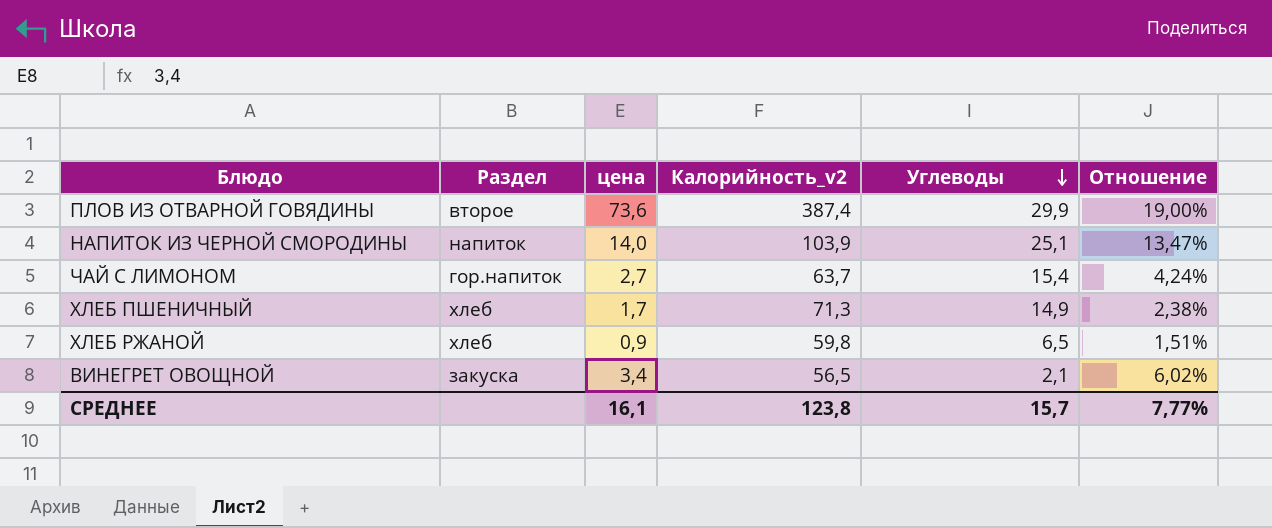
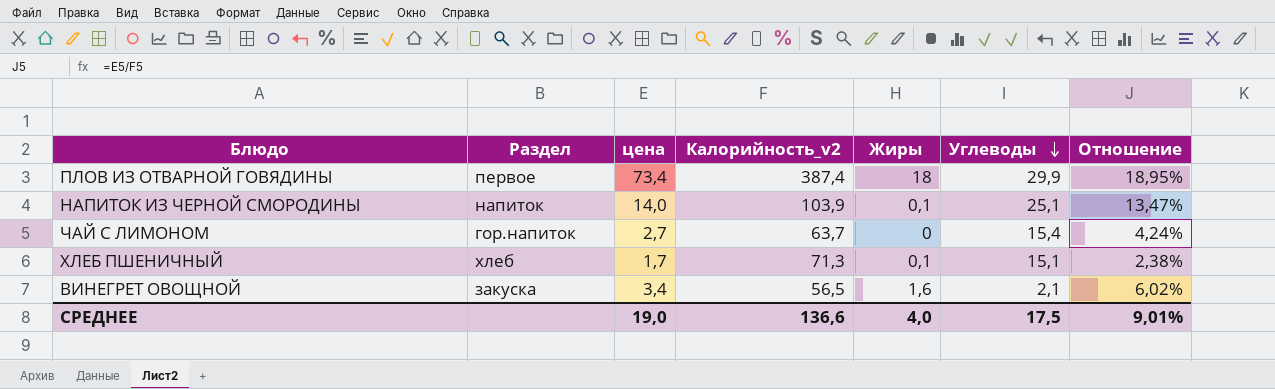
column Жиры | position: none -> 5
row ХЛЕБ РЖАНОЙ: хлеб | 0,9 | 59,8 | 6,5 | 1,51% -> none
ПЛОВ ИЗ ОТВАРНОЙ ГОВЯДИНЫ | Раздел: второе -> первое
ПЛОВ ИЗ ОТВАРНОЙ ГОВЯДИНЫ | цена: 73,6 -> 73,4
ПЛОВ ИЗ ОТВАРНОЙ ГОВЯДИНЫ | Отношение: 19,00% -> 18,95%
ХЛЕБ ПШЕНИЧНЫЙ | Углеводы: 14,9 -> 15,1
СРЕДНЕЕ | цена: 16,1 -> 19,0
СРЕДНЕЕ | Калорийность_v2: 123,8 -> 136,6
СРЕДНЕЕ | Углеводы: 15,7 -> 17,5
СРЕДНЕЕ | Отношение: 7,77% -> 9,01%

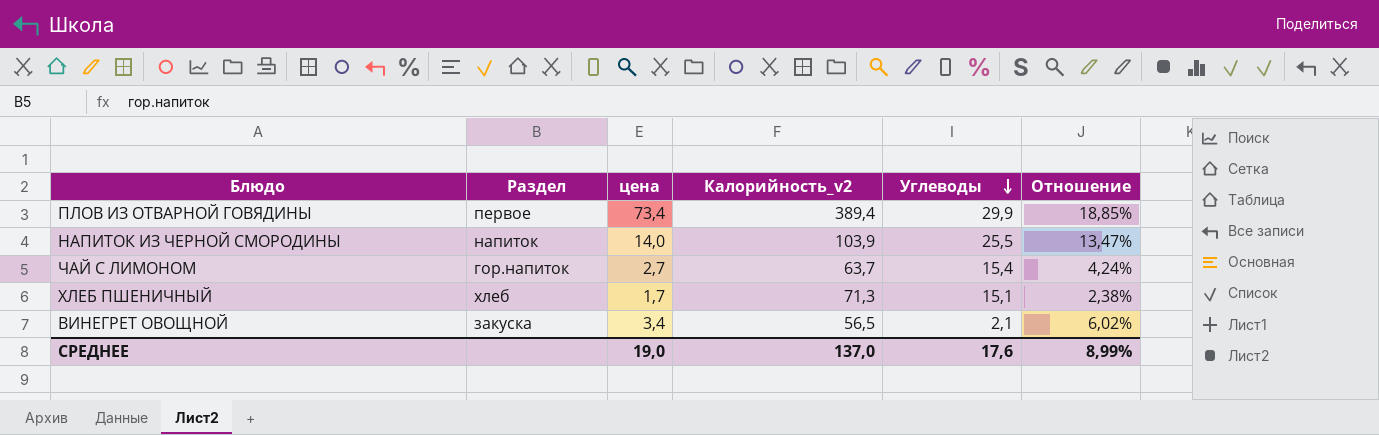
column Жиры | position: 5 -> none
ПЛОВ ИЗ ОТВАРНОЙ ГОВЯДИНЫ | Калорийность_v2: 387,4 -> 389,4
ПЛОВ ИЗ ОТВАРНОЙ ГОВЯДИНЫ | Отношение: 18,95% -> 18,85%
НАПИТОК ИЗ ЧЕРНОЙ СМОРОДИНЫ | Углеводы: 25,1 -> 25,5
СРЕДНЕЕ | Калорийность_v2: 136,6 -> 137,0
СРЕДНЕЕ | Углеводы: 17,5 -> 17,6
СРЕДНЕЕ | Отношение: 9,01% -> 8,99%

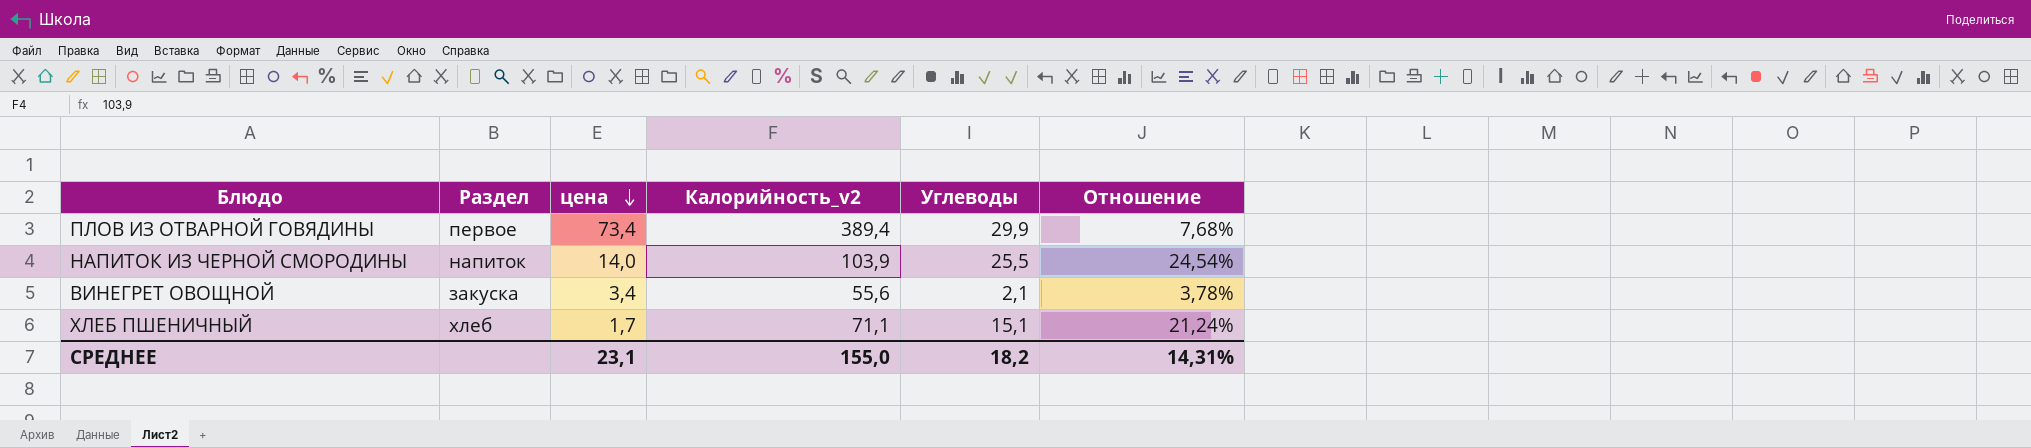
row order: Углеводы descending -> цена descending
column Отношение | formula: [цена] / [Калорийность_v2] -> [Углеводы] / [Калорийность_v2]
row ЧАЙ С ЛИМОНОМ: гор.напиток | 2,7 | 63,7 | 15,4 | 4,24% -> none
ВИНЕГРЕТ ОВОЩНОЙ | Калорийность_v2: 56,5 -> 55,6
ХЛЕБ ПШЕНИЧНЫЙ | Калорийность_v2: 71,3 -> 71,1
СРЕДНЕЕ | цена: 19,0 -> 23,1
СРЕДНЕЕ | Калорийность_v2: 137,0 -> 155,0
СРЕДНЕЕ | Углеводы: 17,6 -> 18,2
СРЕДНЕЕ | Отношение: 8,99% -> 14,31%

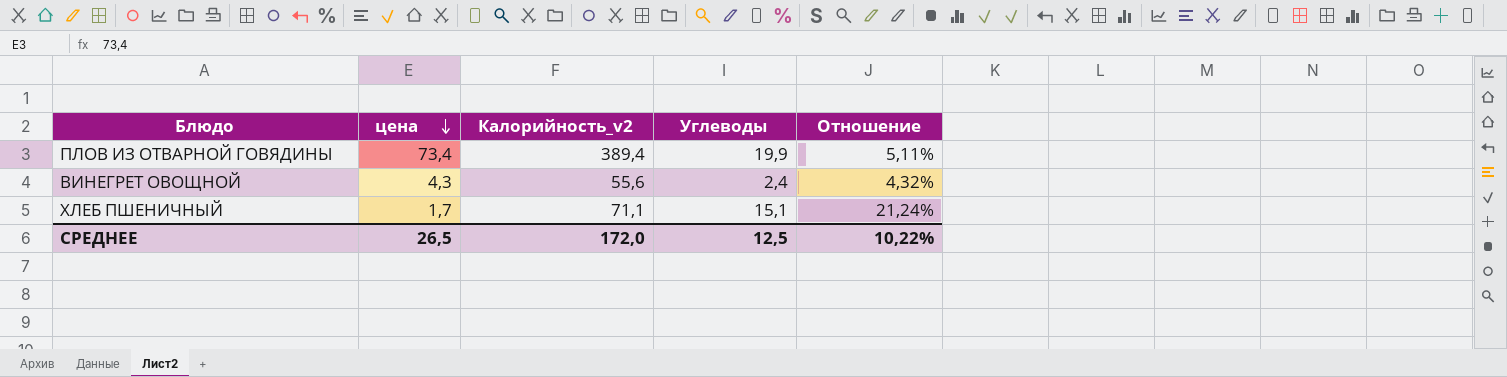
column Раздел | position: 2 -> none
row НАПИТОК ИЗ ЧЕРНОЙ СМОРОДИНЫ: напиток | 14,0 | 103,9 | 25,5 | 24,54% -> none
ПЛОВ ИЗ ОТВАРНОЙ ГОВЯДИНЫ | Углеводы: 29,9 -> 19,9
ПЛОВ ИЗ ОТВАРНОЙ ГОВЯДИНЫ | Отношение: 7,68% -> 5,11%
ВИНЕГРЕТ ОВОЩНОЙ | цена: 3,4 -> 4,3
ВИНЕГРЕТ ОВОЩНОЙ | Углеводы: 2,1 -> 2,4
ВИНЕГРЕТ ОВОЩНОЙ | Отношение: 3,78% -> 4,32%
СРЕДНЕЕ | цена: 23,1 -> 26,5
СРЕДНЕЕ | Калорийность_v2: 155,0 -> 172,0
СРЕДНЕЕ | Углеводы: 18,2 -> 12,5
СРЕДНЕЕ | Отношение: 14,31% -> 10,22%

